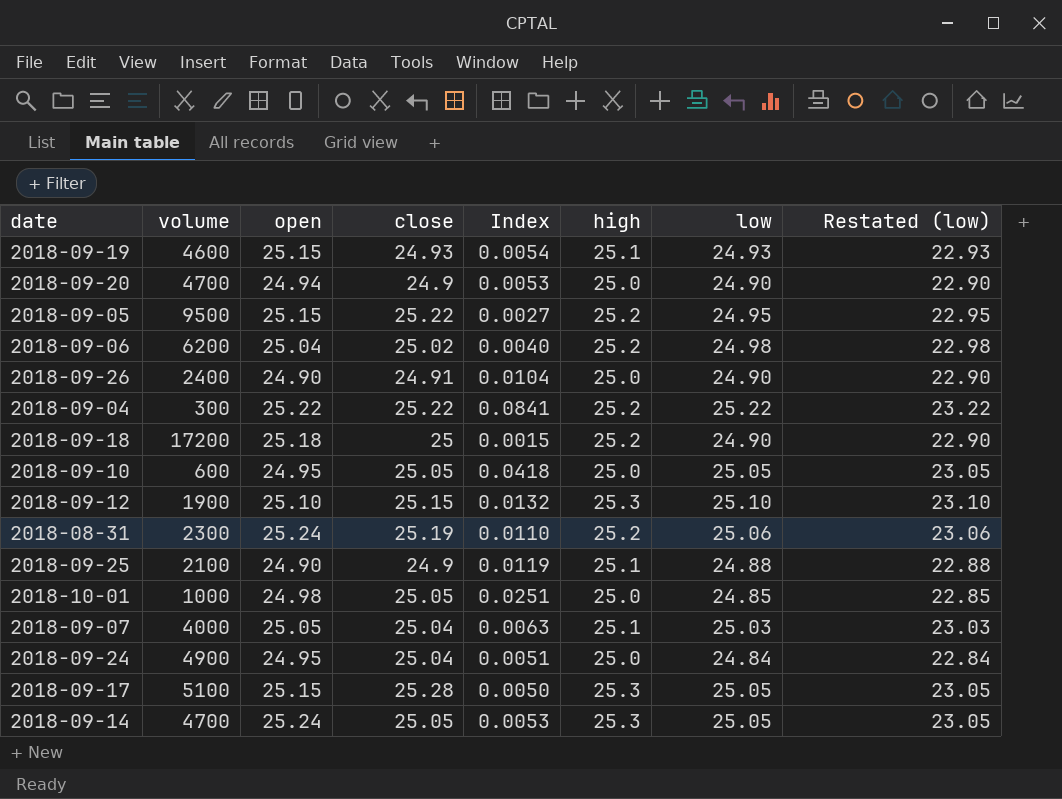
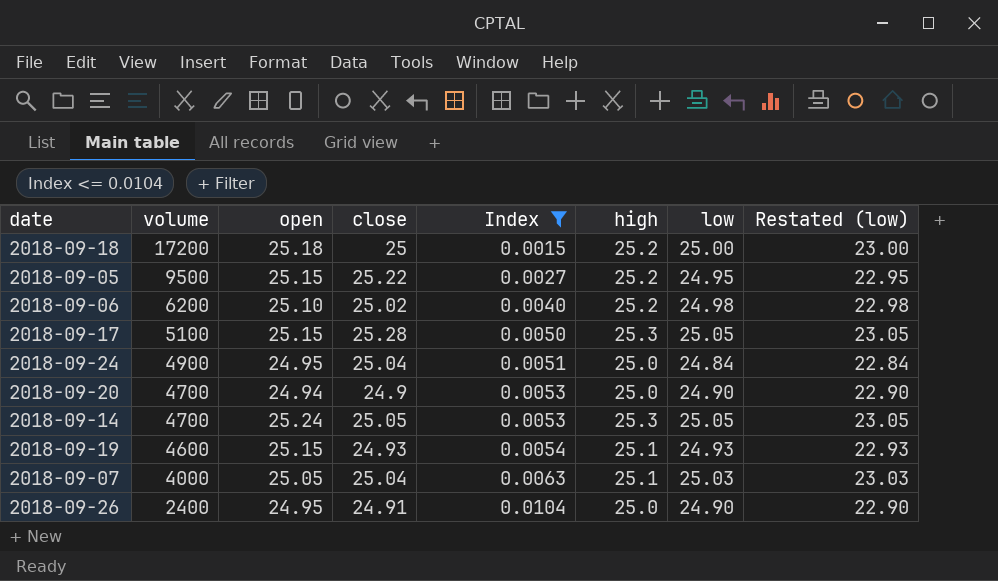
filter: none -> Index <= 0.0104
row order: none -> volume descending
2018-09-18 | low: 24.90 -> 25.00
2018-09-18 | Restated (low): 22.90 -> 23.00
2018-09-06 | open: 25.04 -> 25.10
2018-09-26 | open: 24.90 -> 24.95

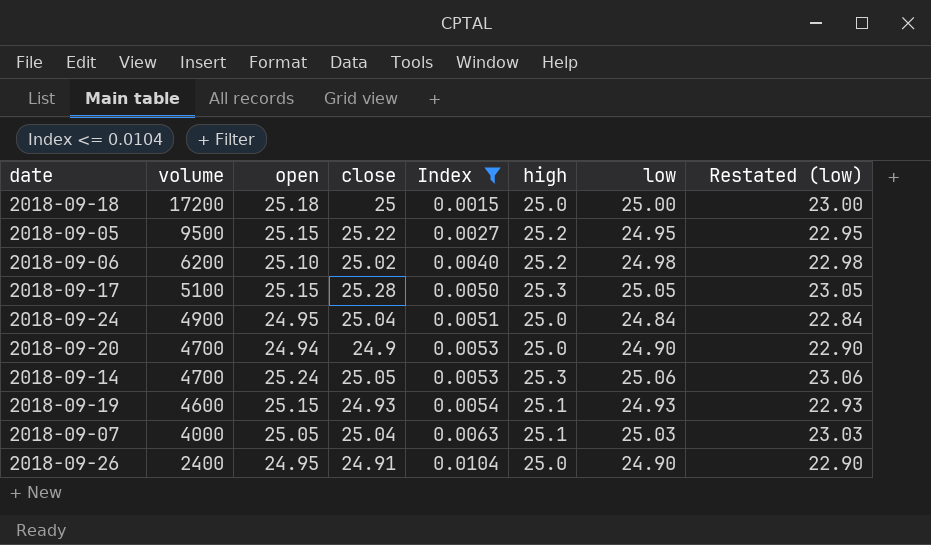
2018-09-18 | high: 25.2 -> 25.0
2018-09-14 | low: 25.05 -> 25.06
2018-09-14 | Restated (low): 23.05 -> 23.06

